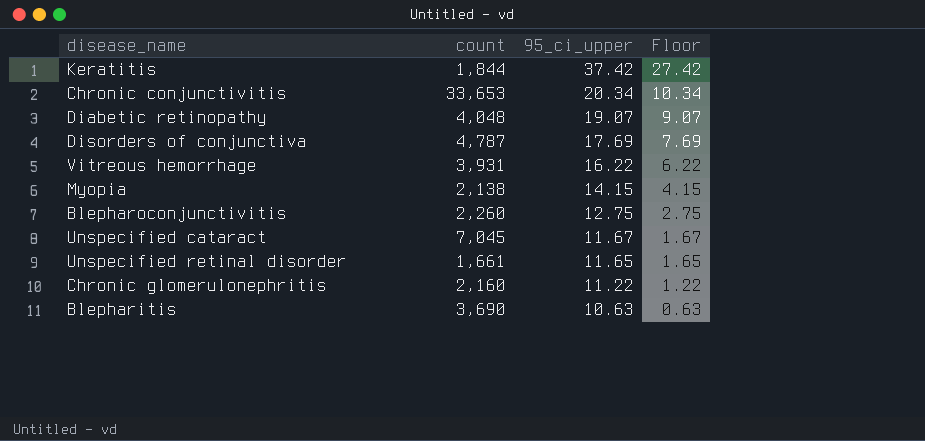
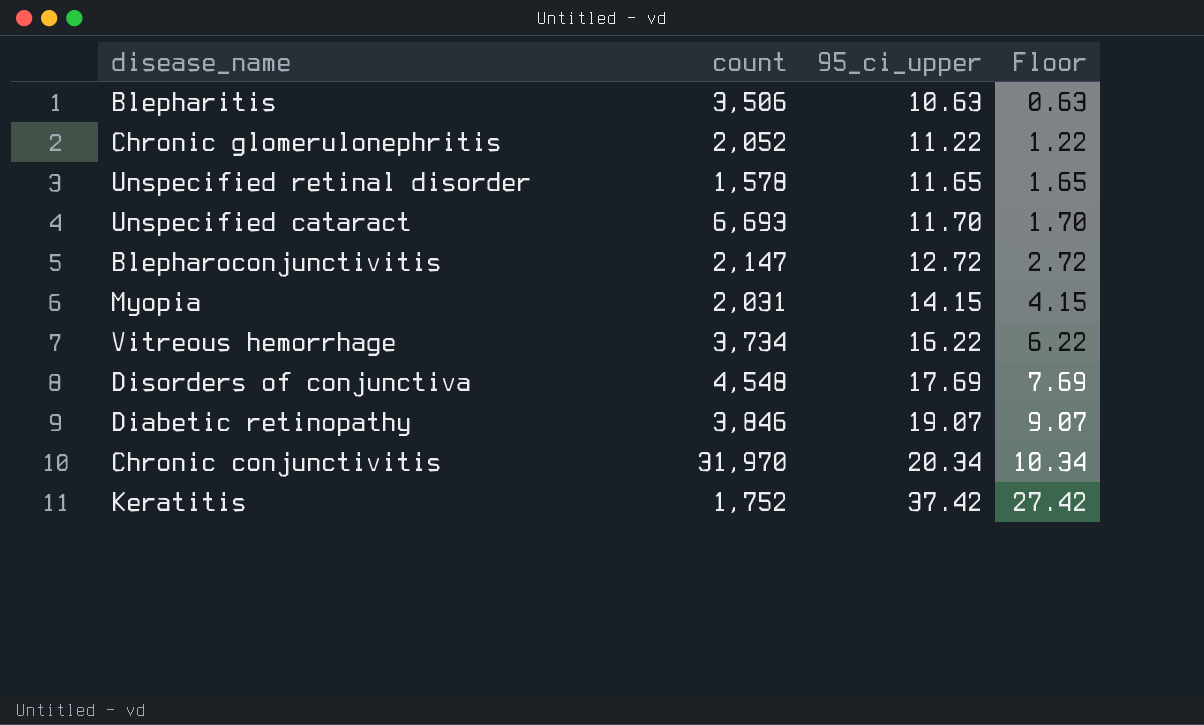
row order: 95_ci_upper descending -> 95_ci_upper ascending
Blepharitis | count: 3,690 -> 3,506
Chronic glomerulonephritis | count: 2,160 -> 2,052
Unspecified retinal disorder | count: 1,661 -> 1,578
Unspecified cataract | count: 7,045 -> 6,693
Unspecified cataract | 95_ci_upper: 11.67 -> 11.70
Unspecified cataract | Floor: 1.67 -> 1.70
Blepharoconjunctivitis | count: 2,260 -> 2,147
Blepharoconjunctivitis | 95_ci_upper: 12.75 -> 12.72
Blepharoconjunctivitis | Floor: 2.75 -> 2.72
Myopia | count: 2,138 -> 2,031
Vitreous hemorrhage | count: 3,931 -> 3,734
Disorders of conjunctiva | count: 4,787 -> 4,548
Diabetic retinopathy | count: 4,048 -> 3,846
Chronic conjunctivitis | count: 33,653 -> 31,970
Keratitis | count: 1,844 -> 1,752

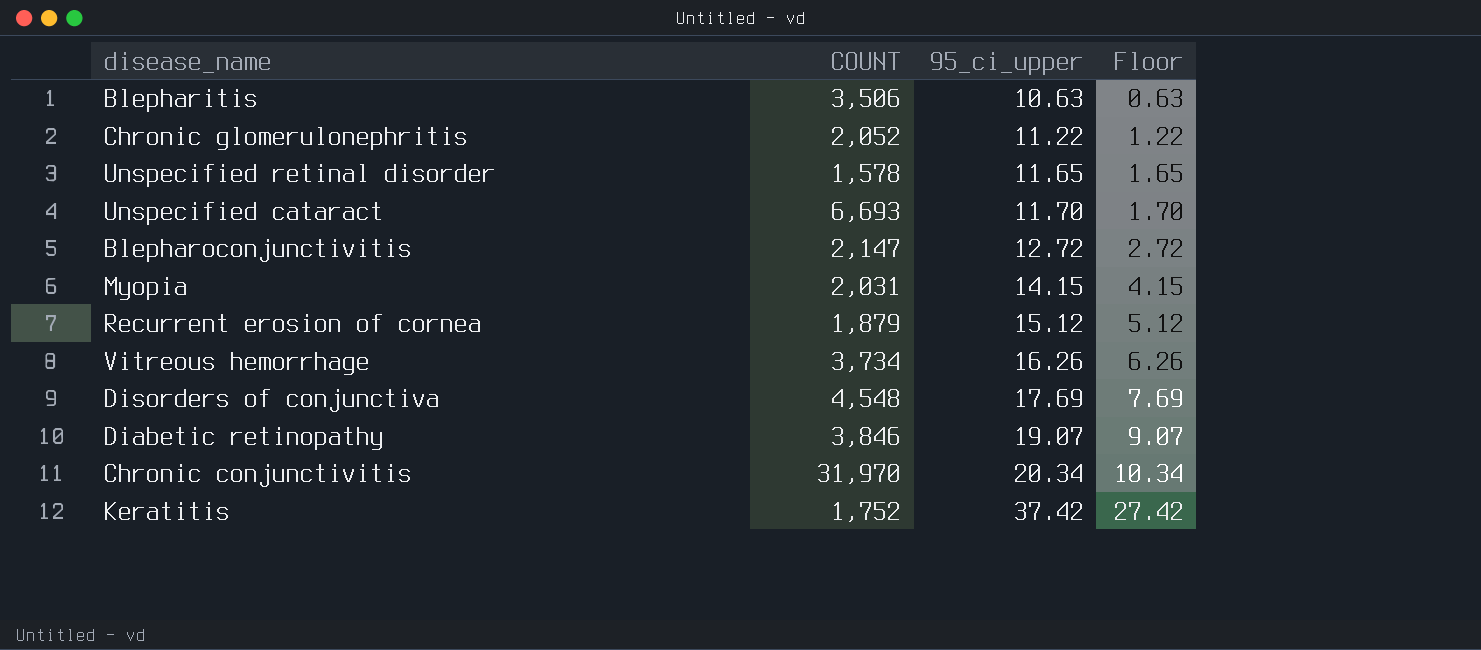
column name: count -> COUNT
row Recurrent erosion of cornea: none -> 1,879 | 15.12 | 5.12
Vitreous hemorrhage | 95_ci_upper: 16.22 -> 16.26
Vitreous hemorrhage | Floor: 6.22 -> 6.26

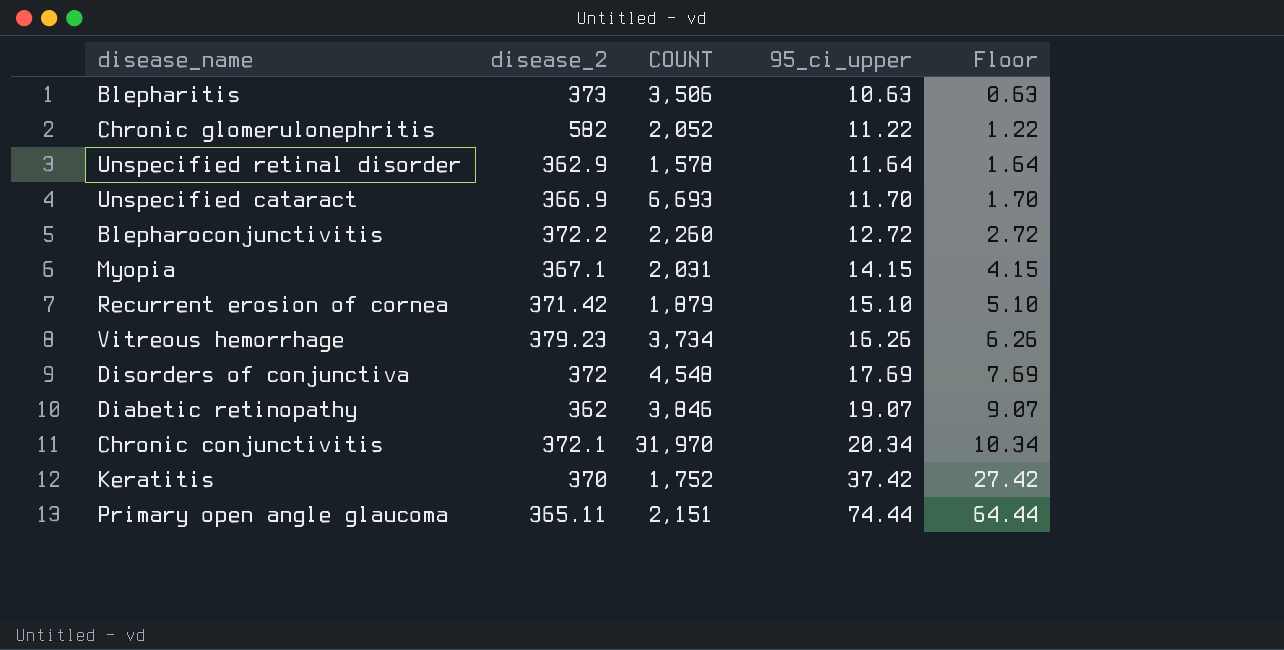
column disease_2 | position: none -> 2
Unspecified retinal disorder | 95_ci_upper: 11.65 -> 11.64
Unspecified retinal disorder | Floor: 1.65 -> 1.64
Blepharoconjunctivitis | COUNT: 2,147 -> 2,260
Recurrent erosion of cornea | 95_ci_upper: 15.12 -> 15.10
Recurrent erosion of cornea | Floor: 5.12 -> 5.10
row Primary open angle glaucoma: none -> 365.11 | 2,151 | 74.44 | 64.44

